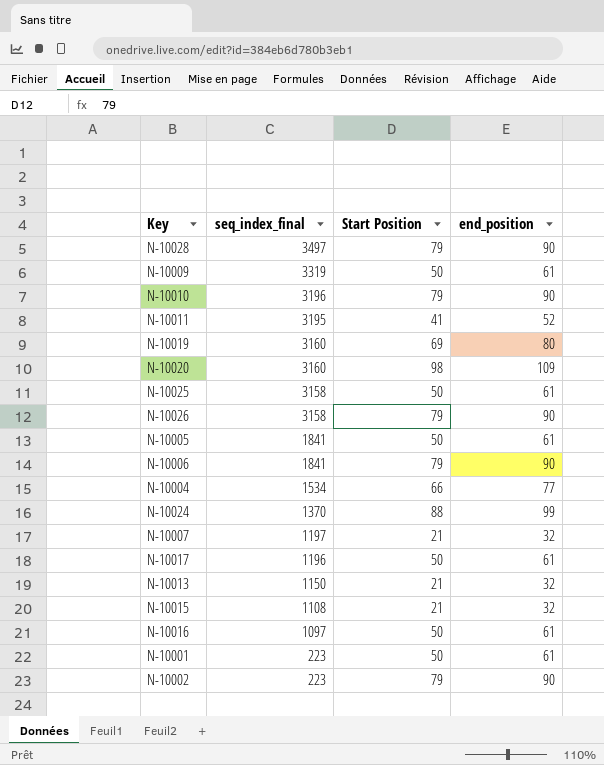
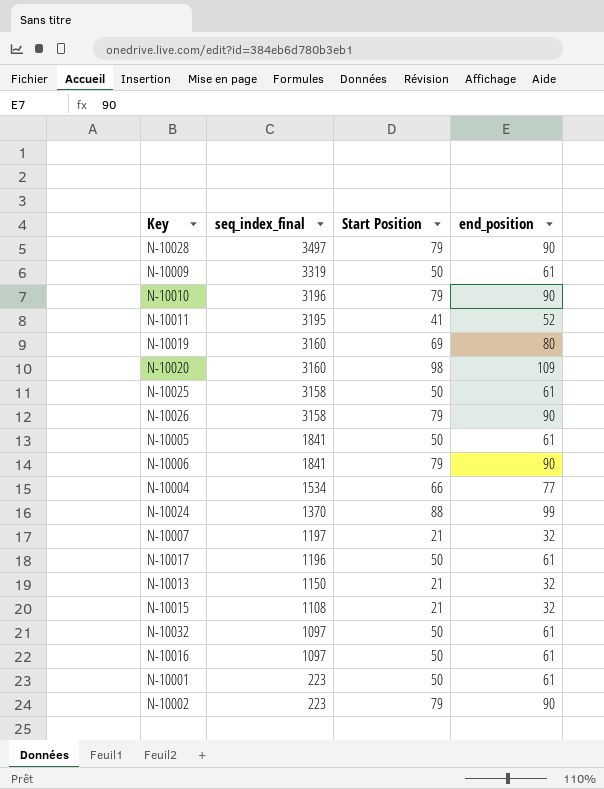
row N-10032: none -> 1097 | 50 | 61

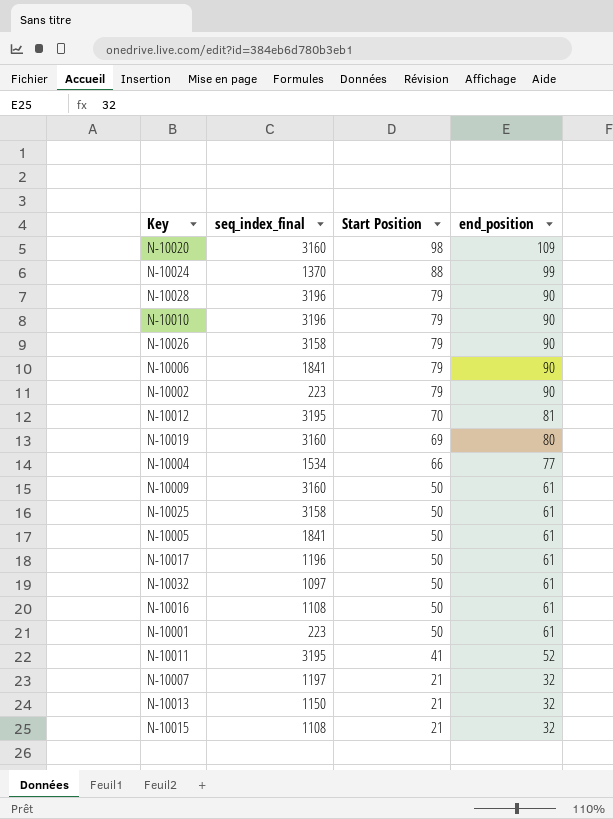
row order: seq_index_final descending -> Start Position descending
N-10028 | seq_index_final: 3497 -> 3196
row N-10012: none -> 3195 | 70 | 81
N-10009 | seq_index_final: 3319 -> 3160
N-10016 | seq_index_final: 1097 -> 1108

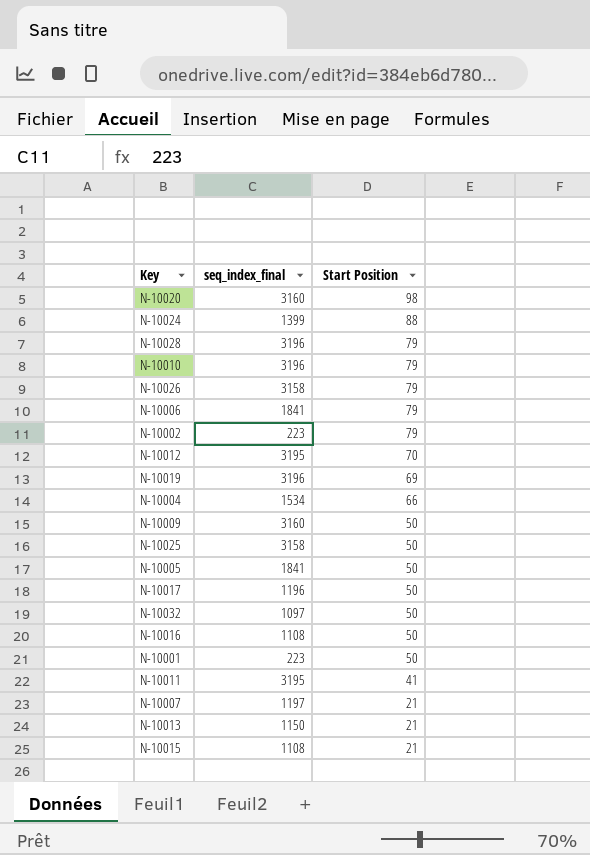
column end_position | position: 4 -> none
N-10024 | seq_index_final: 1370 -> 1399
N-10019 | seq_index_final: 3160 -> 3196

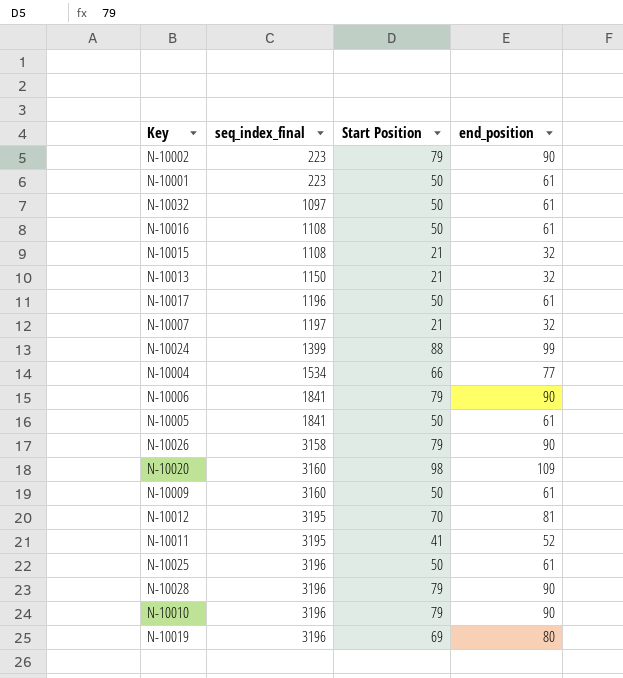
row order: Start Position descending -> seq_index_final ascending
column end_position | position: none -> 4
N-10025 | seq_index_final: 3158 -> 3196

